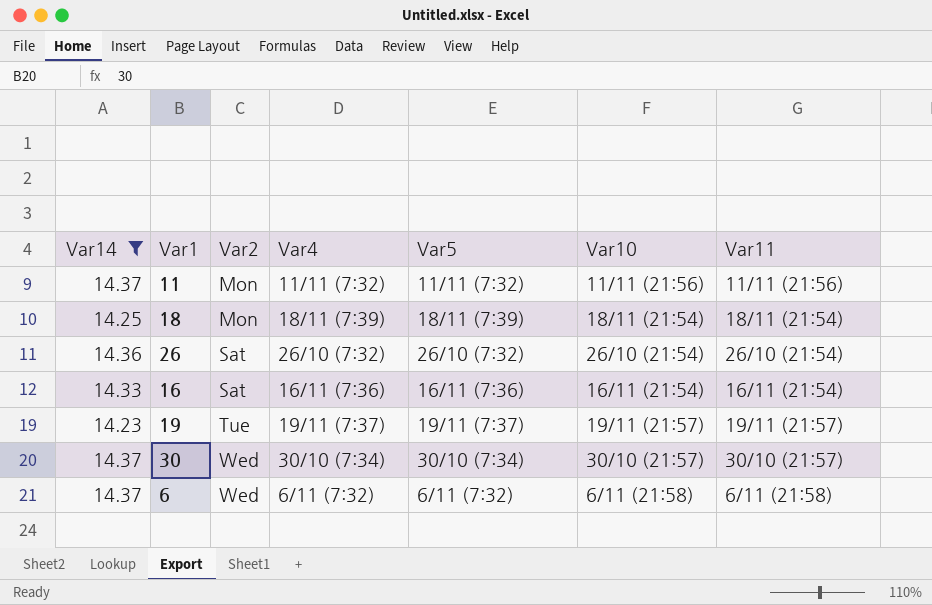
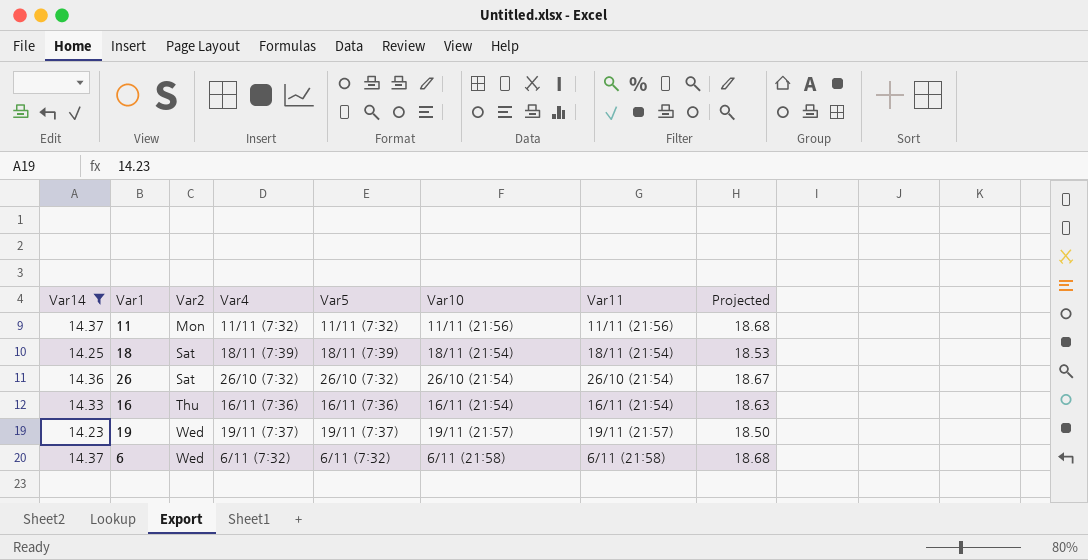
column Projected | formula: none -> [Var14] * 1.3
row 30: 14.37 | Wed | 30/10 (7:34) | 30/10 (7:34) | 30/10 (21:57) | 30/10 (21:57) -> none
18 | Var2: Mon -> Sat
16 | Var2: Sat -> Thu
19 | Var2: Tue -> Wed

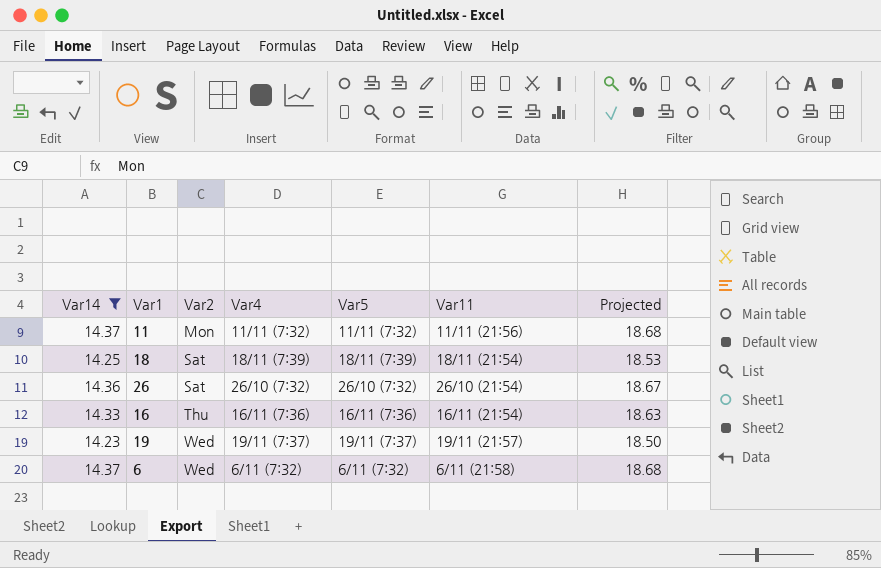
column Var10 | position: 6 -> none

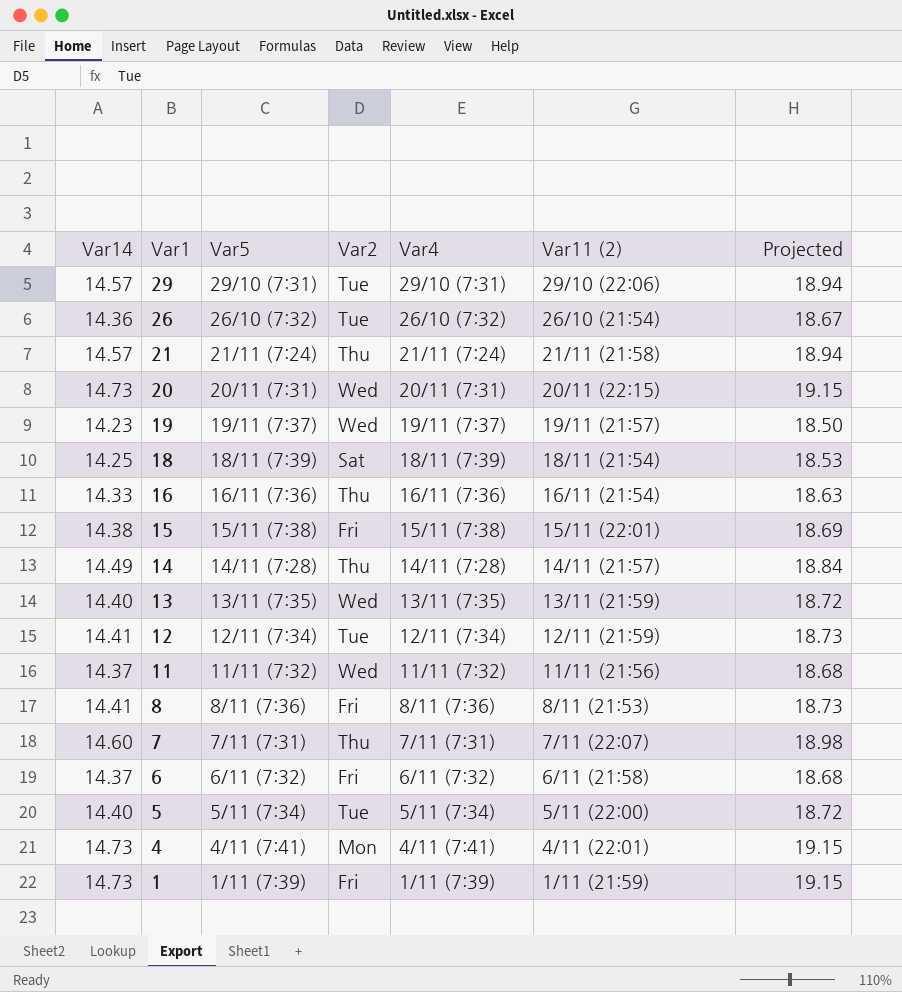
filter: Var14 <= 14.37 -> none
row order: Var2 ascending -> Var1 descending
column Var5 | position: 5 -> 3
column name: Var11 -> Var11 (2)
26 | Var2: Sat -> Tue
11 | Var2: Mon -> Wed
6 | Var2: Wed -> Fri

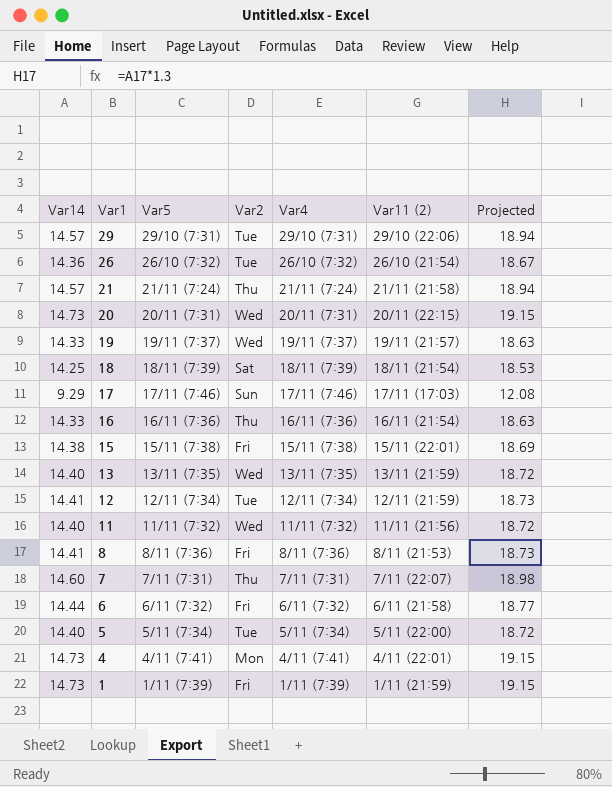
row 14: 14.49 | 14/11 (7:28) | Thu | 14/11 (7:28) | 14/11 (21:57) | 18.84 -> none
19 | Var14: 14.23 -> 14.33
19 | Projected: 18.50 -> 18.63
row 17: none -> 9.29 | 17/11 (7:46) | Sun | 17/11 (7:46) | 17/11 (17:03) | 12.08
11 | Var14: 14.37 -> 14.40
11 | Projected: 18.68 -> 18.72
6 | Var14: 14.37 -> 14.44
6 | Projected: 18.68 -> 18.77

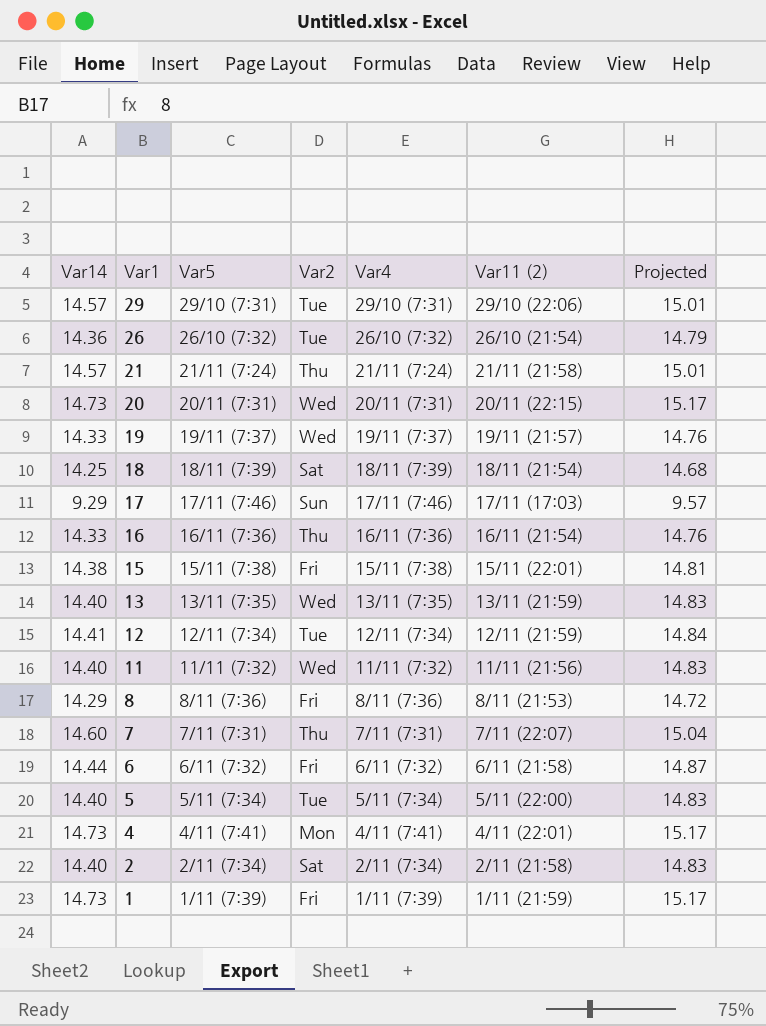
column Projected | formula: [Var14] * 1.3 -> [Var14] * 1.03
8 | Var14: 14.41 -> 14.29
row 2: none -> 14.40 | 2/11 (7:34) | Sat | 2/11 (7:34) | 2/11 (21:58) | 14.83

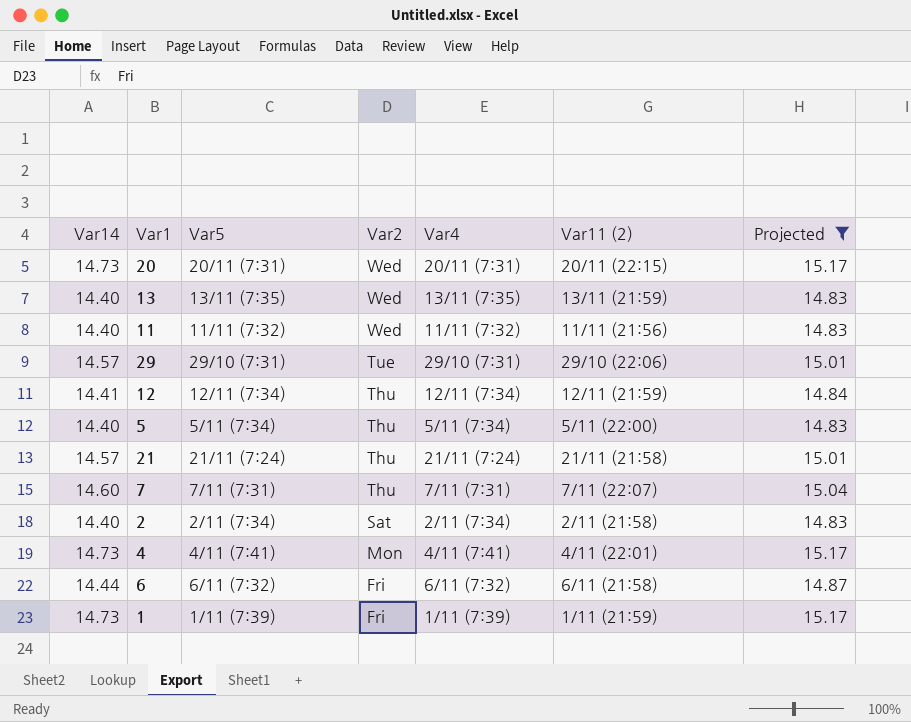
filter: none -> Projected >= 14.83
row order: Var1 descending -> Var2 descending
12 | Var2: Tue -> Thu
5 | Var2: Tue -> Thu

